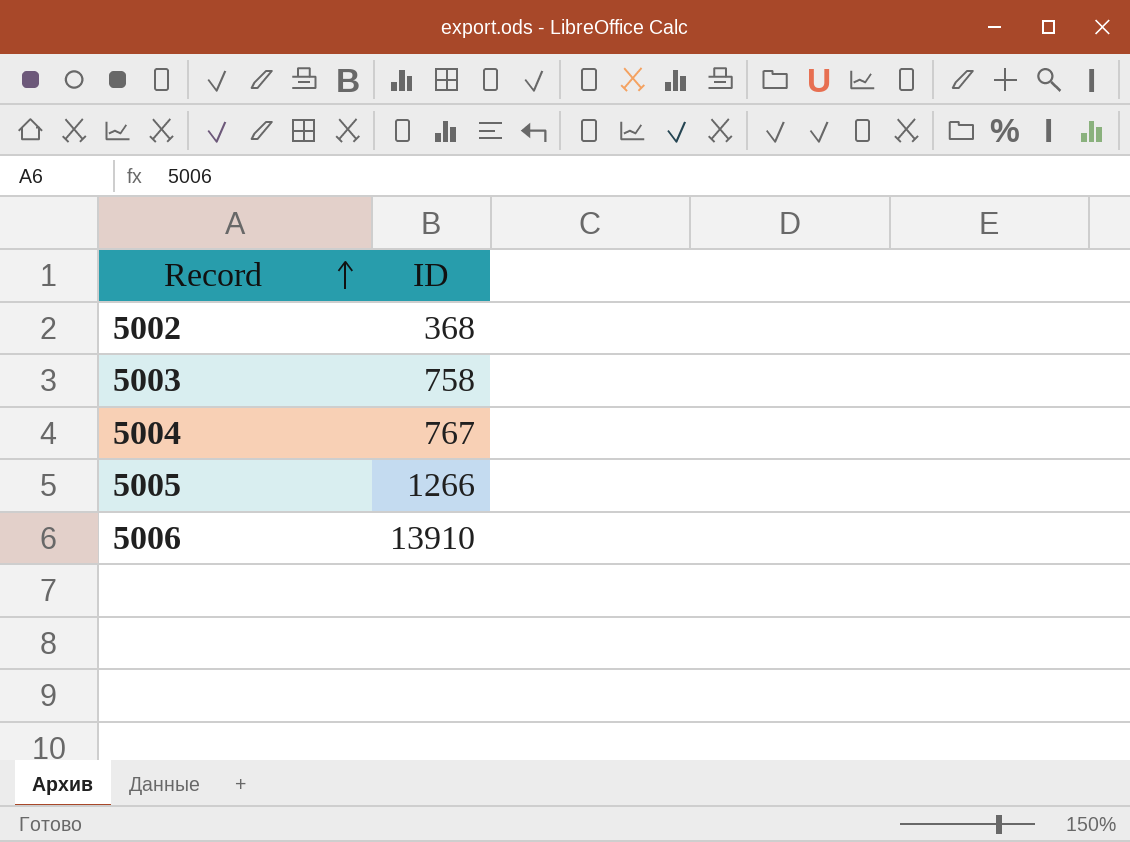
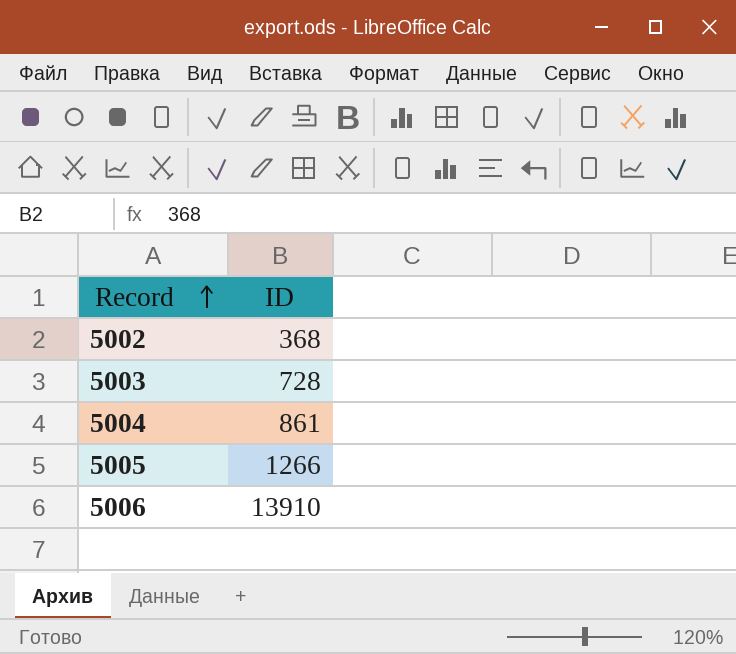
5003 | ID: 758 -> 728
5004 | ID: 767 -> 861

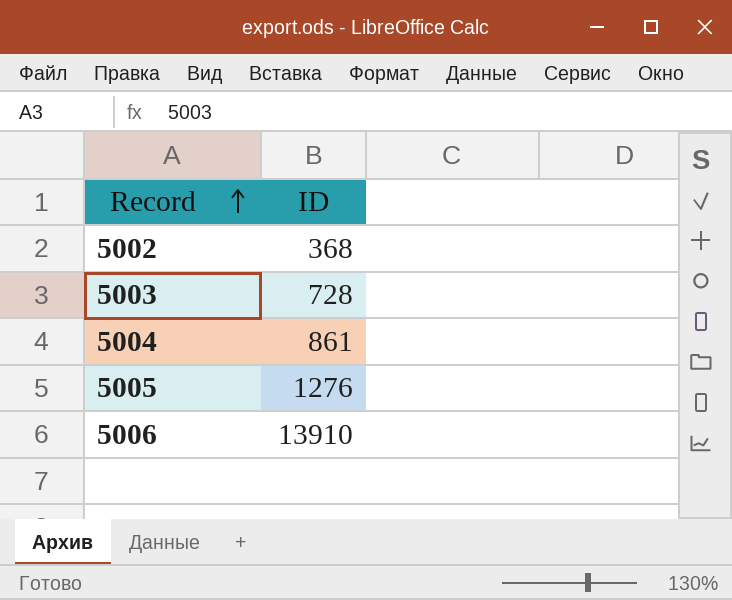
5005 | ID: 1266 -> 1276

